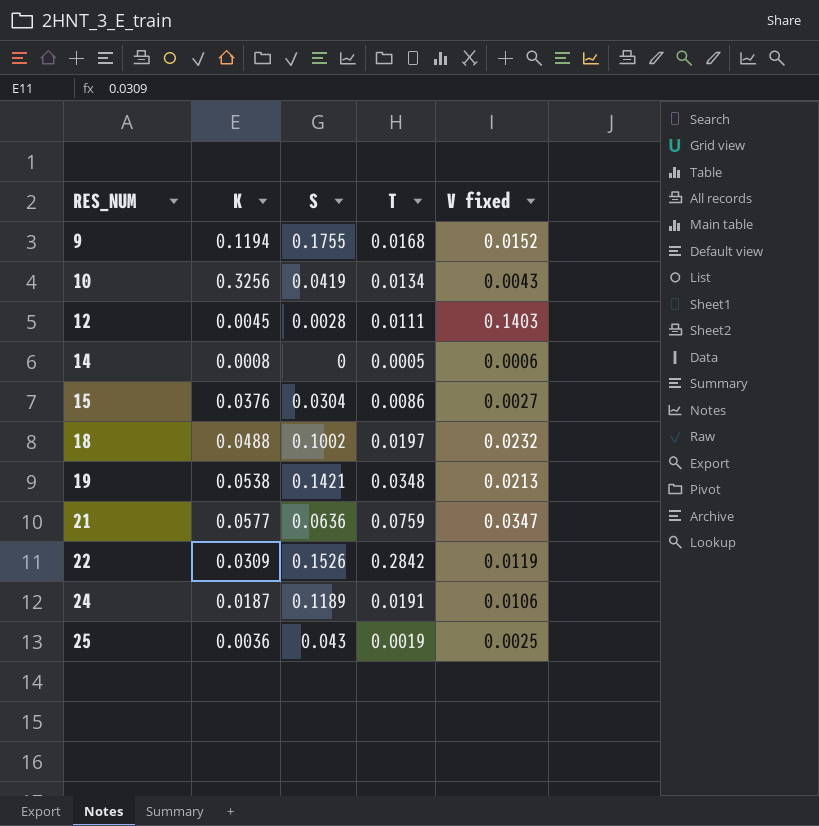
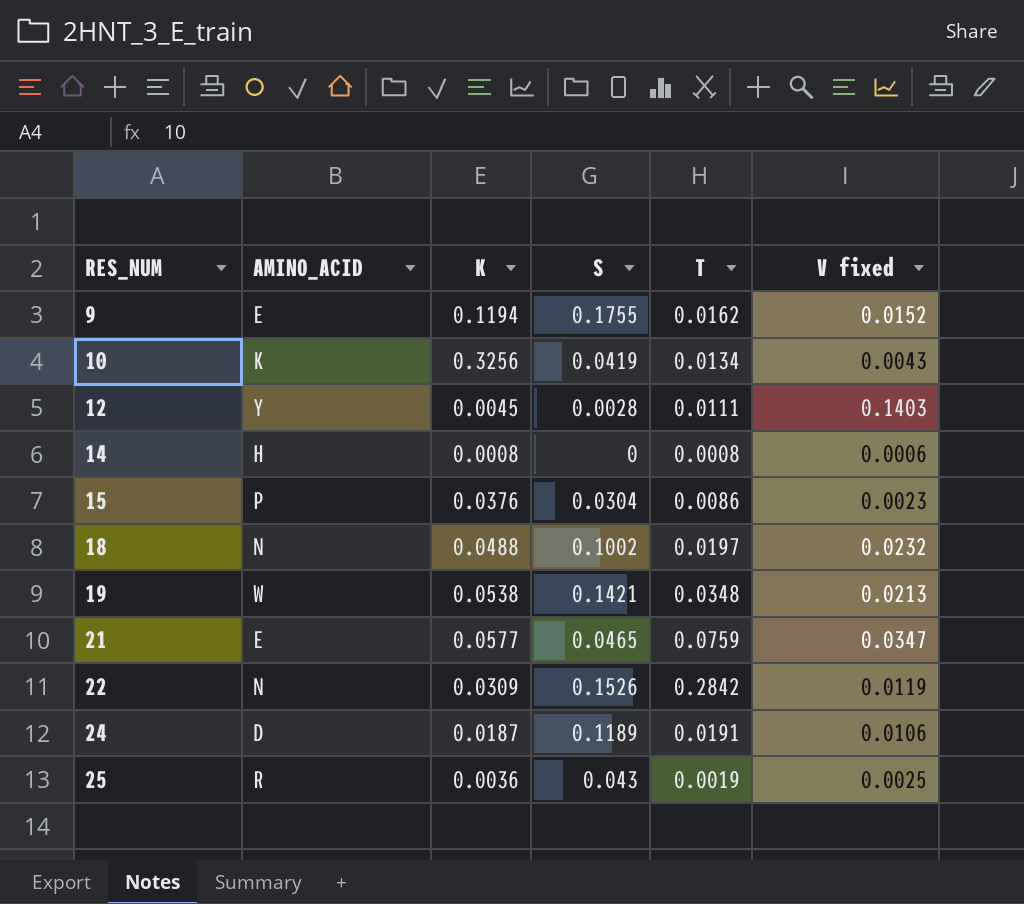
column AMINO_ACID | position: none -> 2
9 | T: 0.0168 -> 0.0162
14 | T: 0.0005 -> 0.0008
15 | V fixed: 0.0027 -> 0.0023
21 | S: 0.0636 -> 0.0465

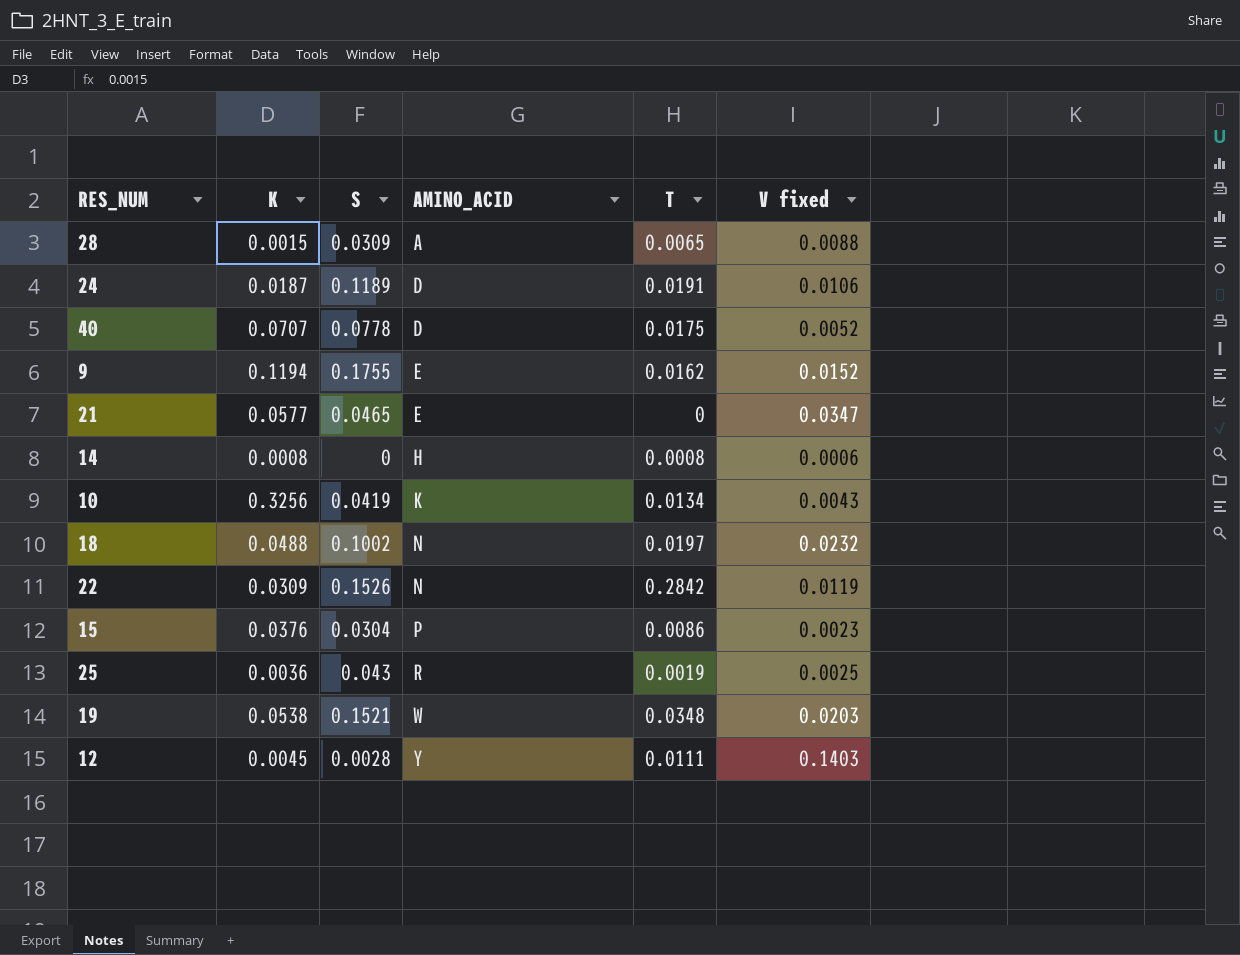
row order: RES_NUM ascending -> AMINO_ACID ascending
column AMINO_ACID | position: 2 -> 4
row 28: none -> 0.0015 | 0.0309 | A | 0.0065 | 0.0088
row 40: none -> 0.0707 | 0.0778 | D | 0.0175 | 0.0052
21 | T: 0.0759 -> 0
19 | S: 0.1421 -> 0.1521
19 | V fixed: 0.0213 -> 0.0203

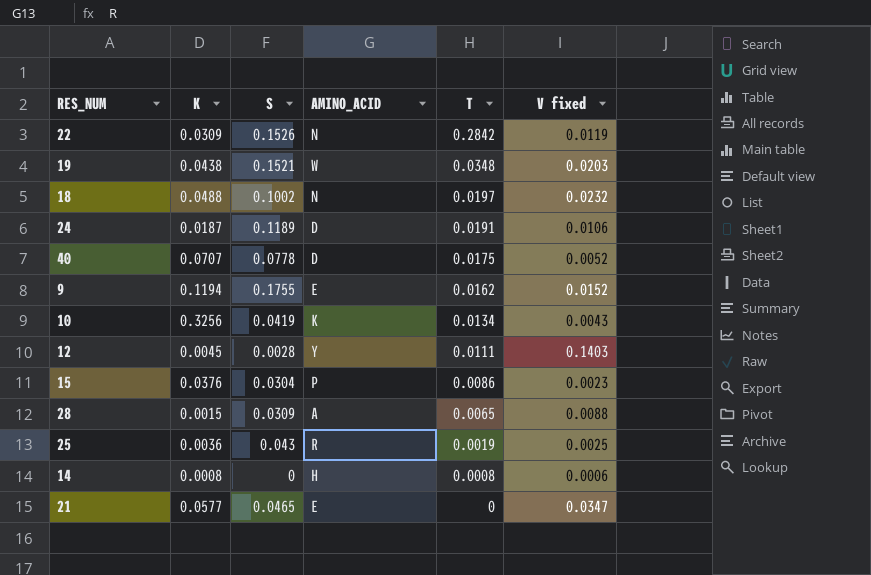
row order: AMINO_ACID ascending -> T descending
19 | K: 0.0538 -> 0.0438

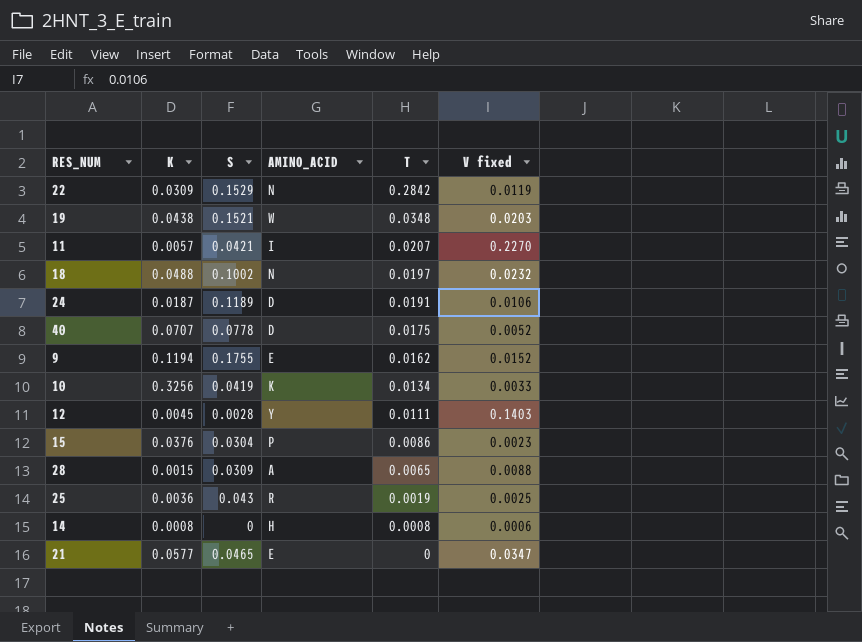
22 | S: 0.1526 -> 0.1529
row 11: none -> 0.0057 | 0.0421 | I | 0.0207 | 0.2270
10 | V fixed: 0.0043 -> 0.0033

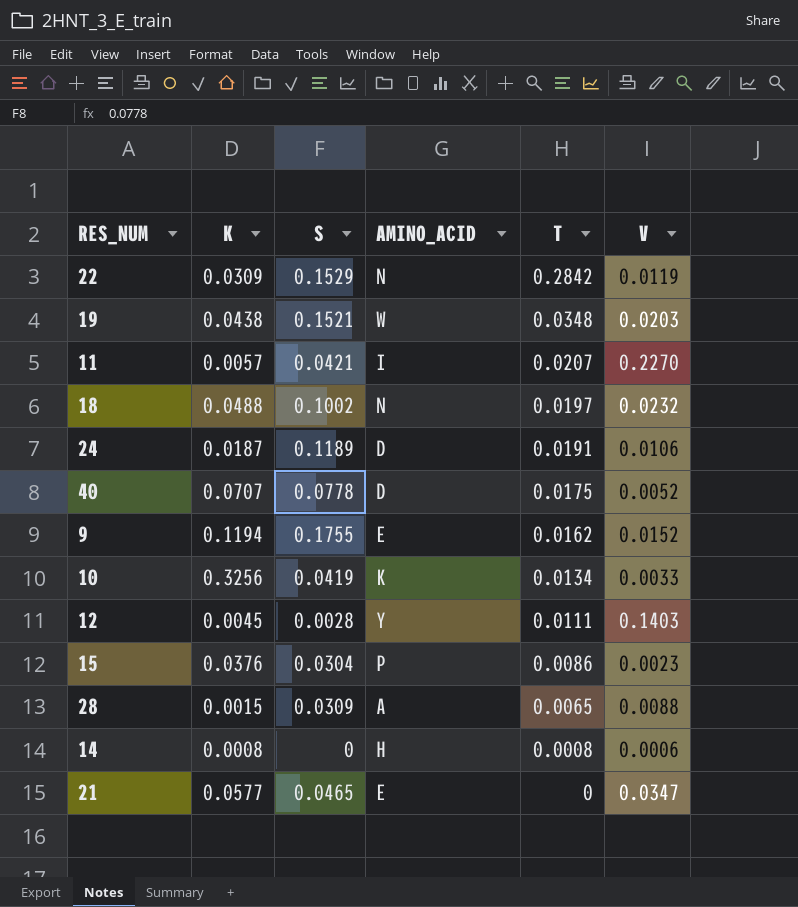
column name: V fixed -> V
row 25: 0.0036 | 0.043 | R | 0.0019 | 0.0025 -> none

